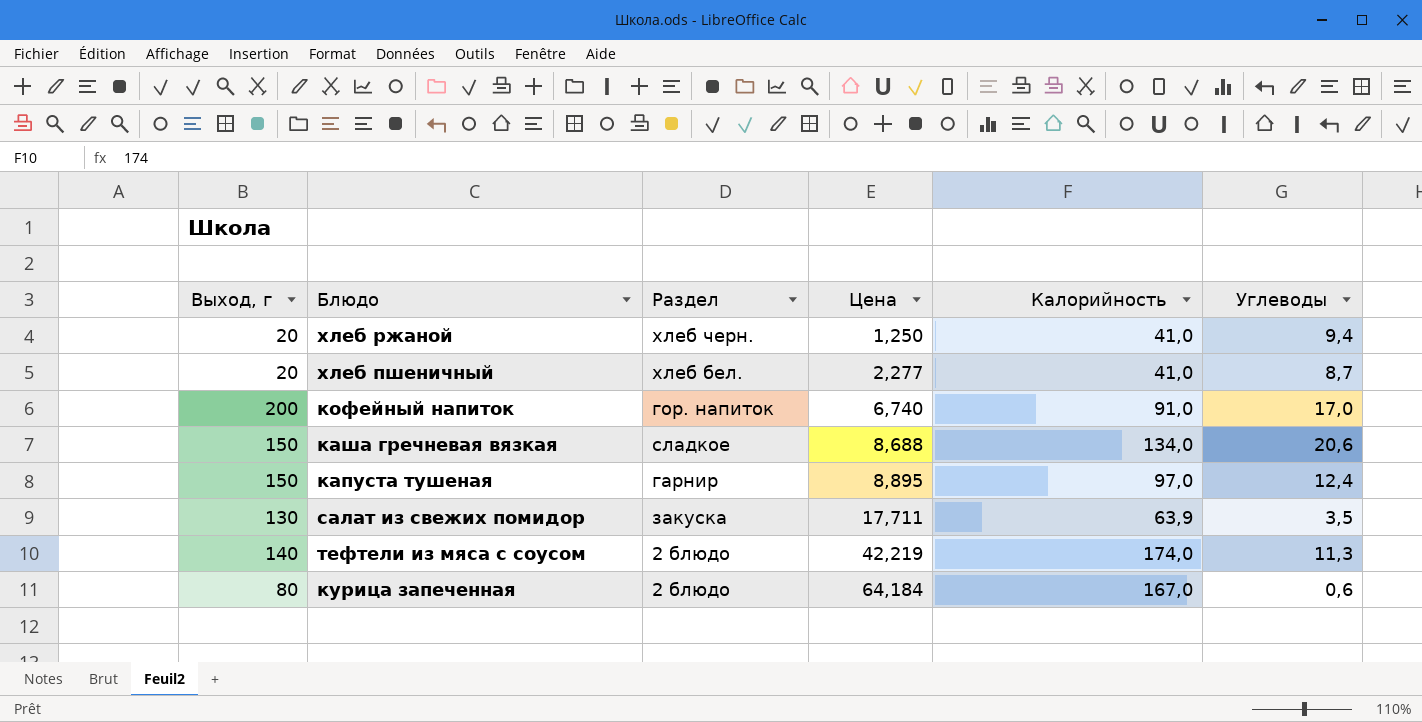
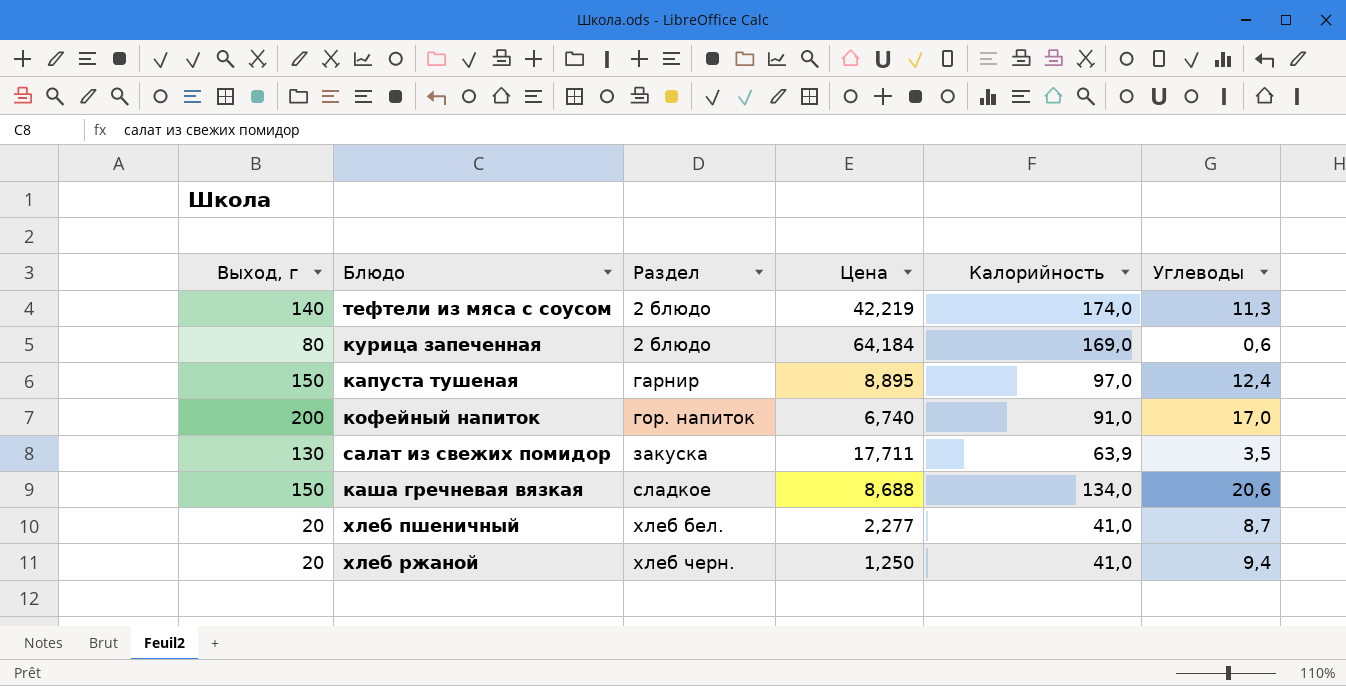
row order: Цена ascending -> Раздел ascending
курица запеченная | Калорийность: 167,0 -> 169,0

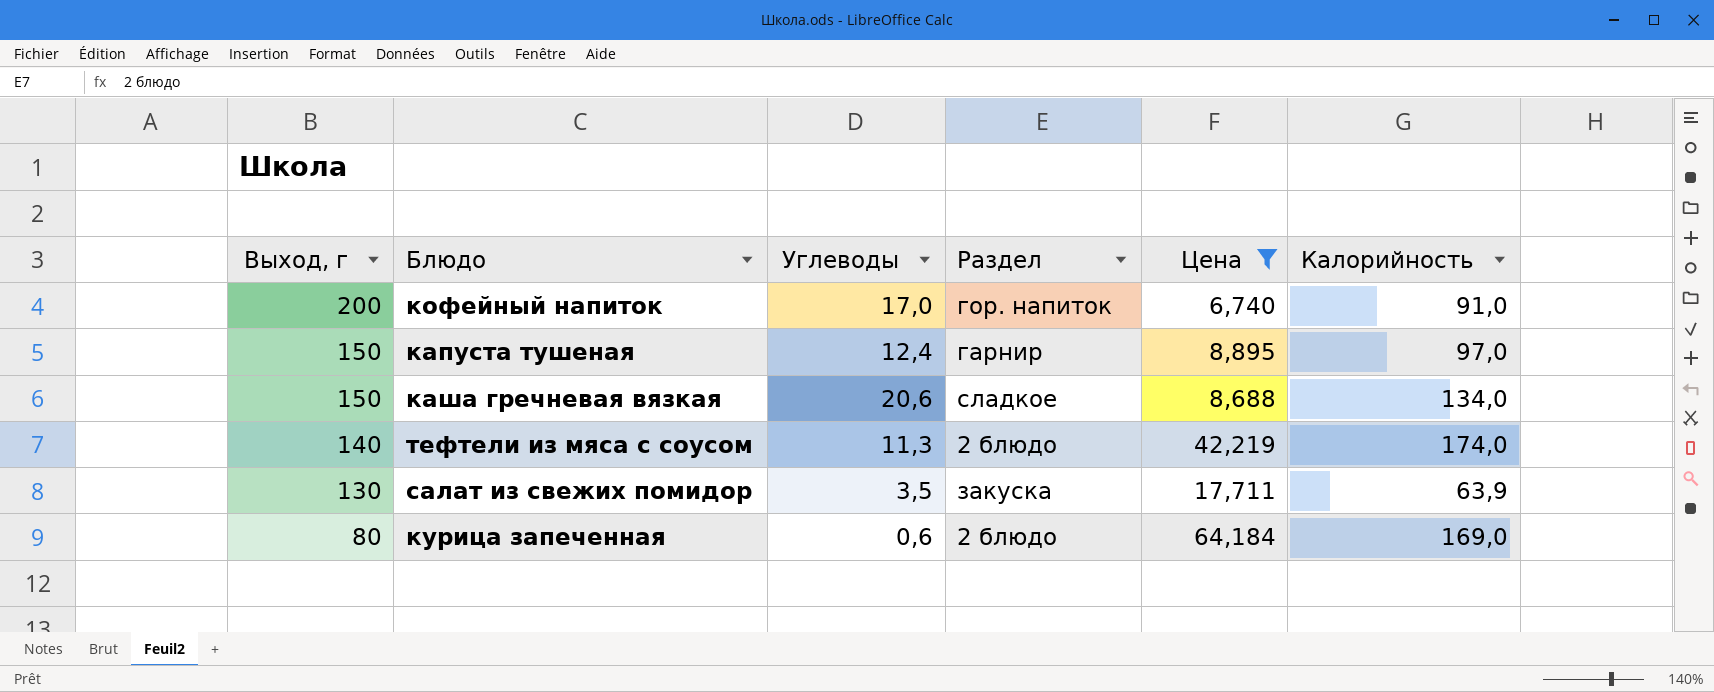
filter: none -> Цена >= 6,740
row order: Раздел ascending -> Выход, г descending
column Углеводы | position: 6 -> 3

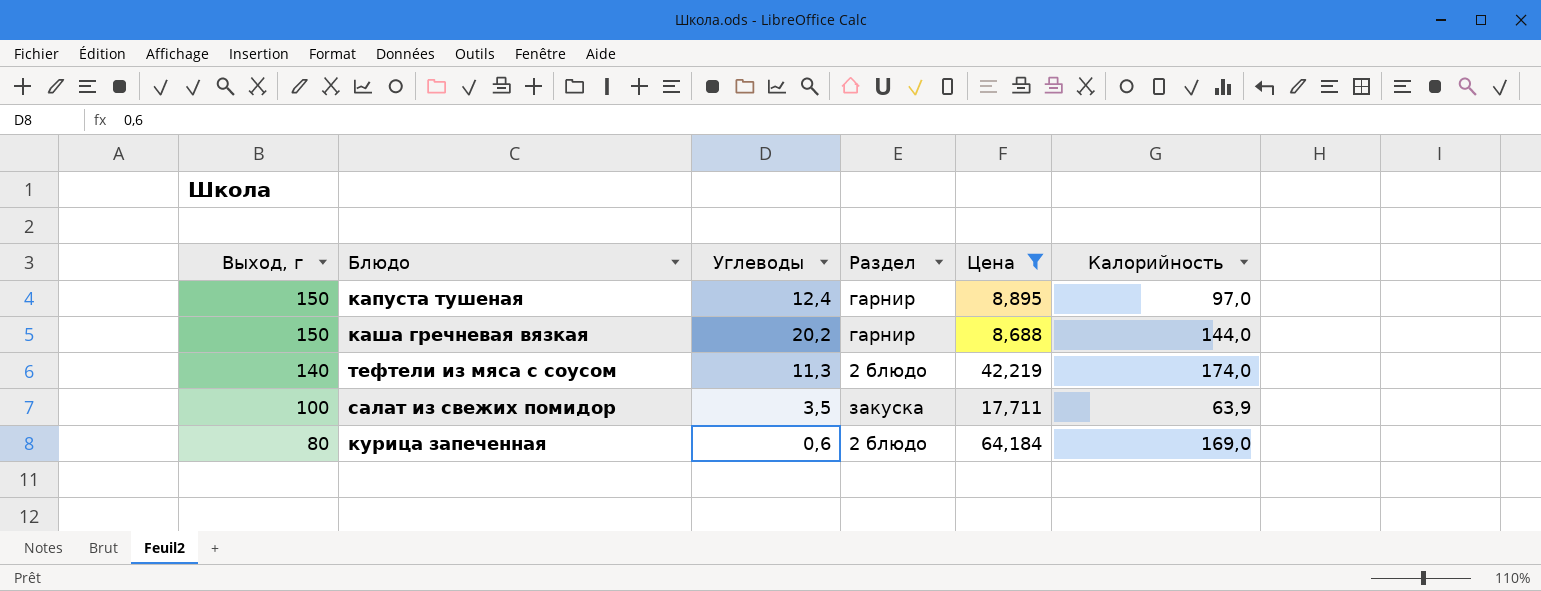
row кофейный напиток: 200 | 17,0 | гор. напиток | 6,740 | 91,0 -> none
каша гречневая вязкая | Углеводы: 20,6 -> 20,2
каша гречневая вязкая | Раздел: сладкое -> гарнир
каша гречневая вязкая | Калорийность: 134,0 -> 144,0
салат из свежих помидор | Выход, г: 130 -> 100

